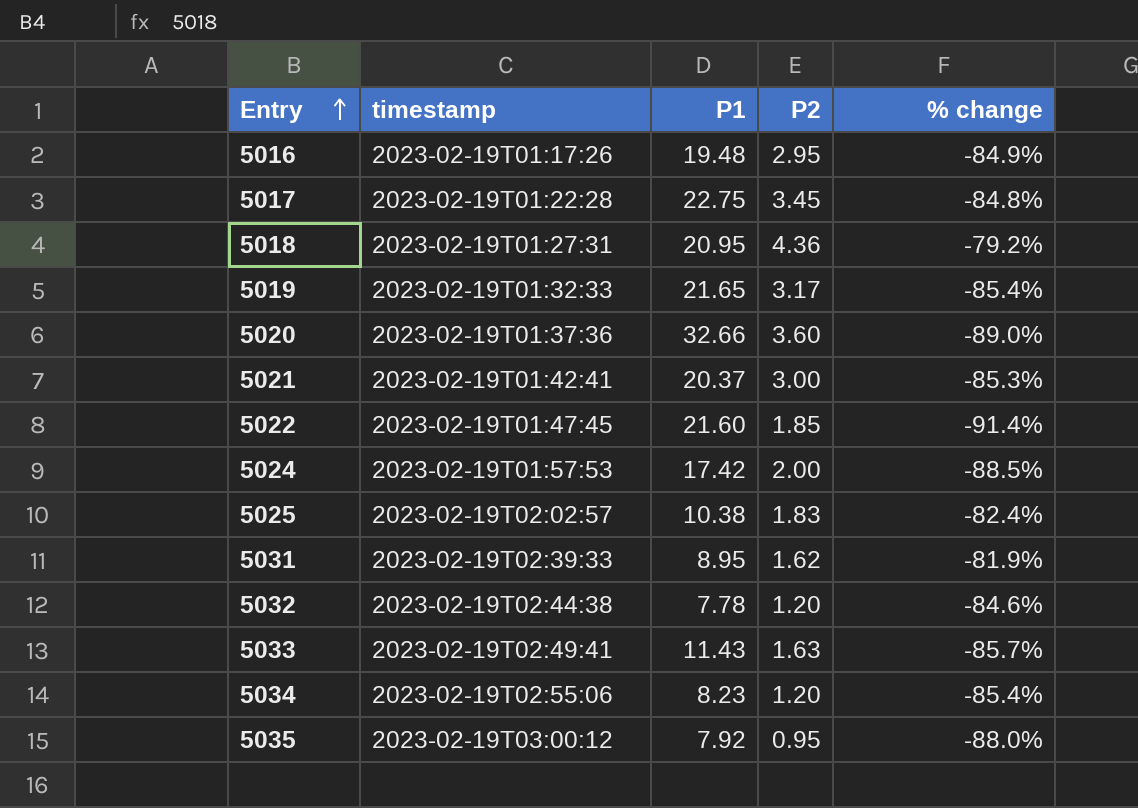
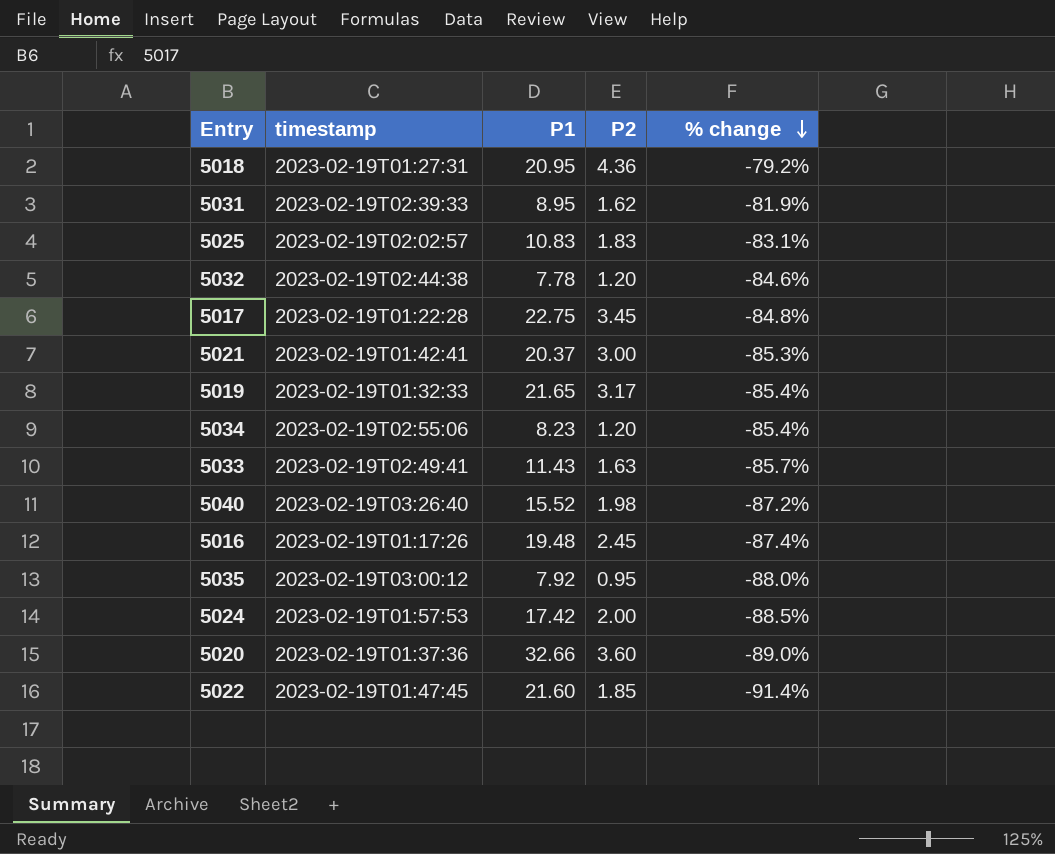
row order: Entry ascending -> % change descending
5025 | P1: 10.38 -> 10.83
5025 | % change: -82.4% -> -83.1%
row 5040: none -> 2023-02-19T03:26:40 | 15.52 | 1.98 | -87.2%
5016 | P2: 2.95 -> 2.45
5016 | % change: -84.9% -> -87.4%

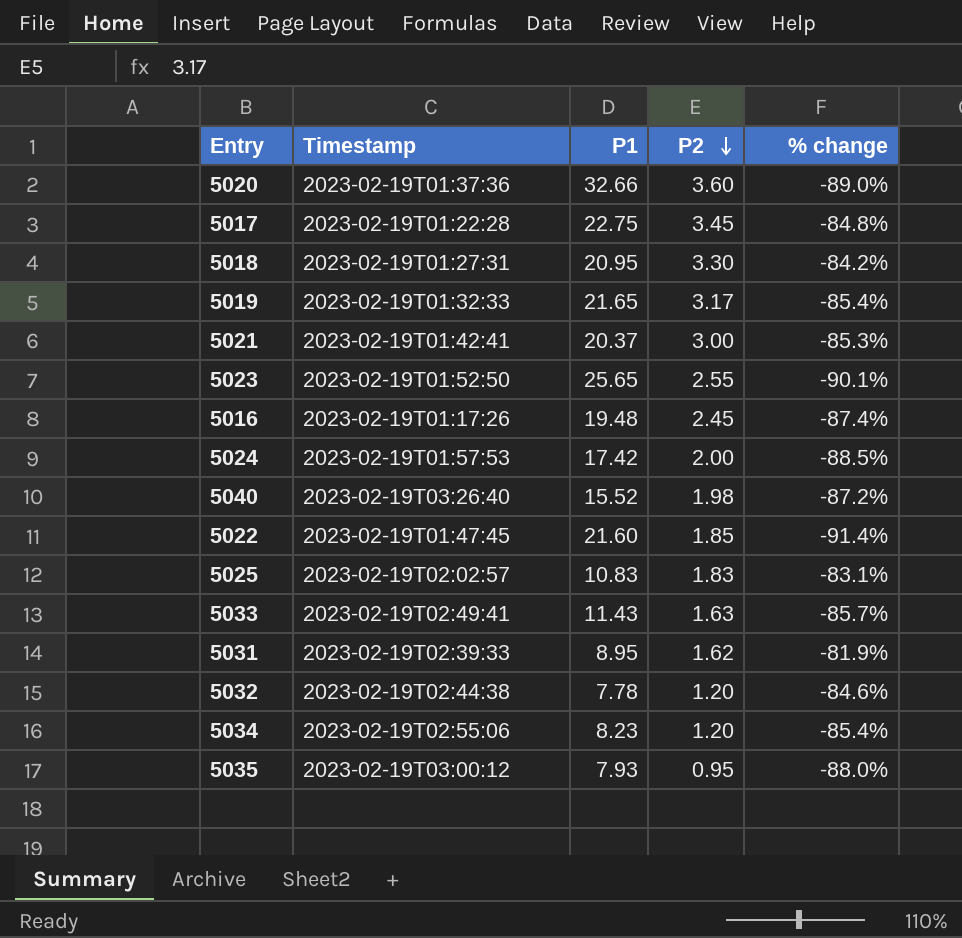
row order: % change descending -> P2 descending
column name: timestamp -> Timestamp
5018 | P2: 4.36 -> 3.30
5018 | % change: -79.2% -> -84.2%
row 5023: none -> 2023-02-19T01:52:50 | 25.65 | 2.55 | -90.1%
5035 | P1: 7.92 -> 7.93

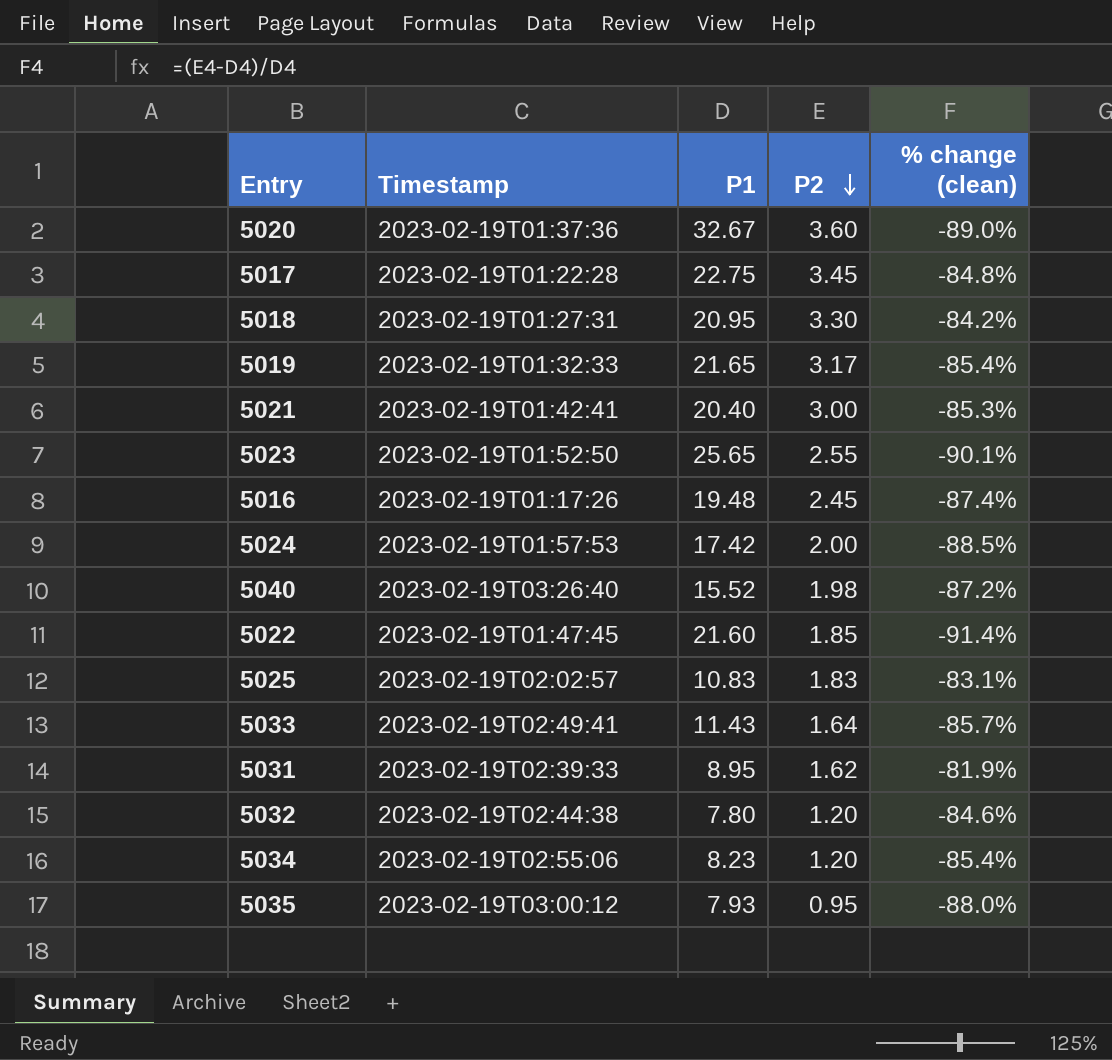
column name: % change -> % change (clean)
5020 | P1: 32.66 -> 32.67
5021 | P1: 20.37 -> 20.40
5033 | P2: 1.63 -> 1.64
5032 | P1: 7.78 -> 7.80

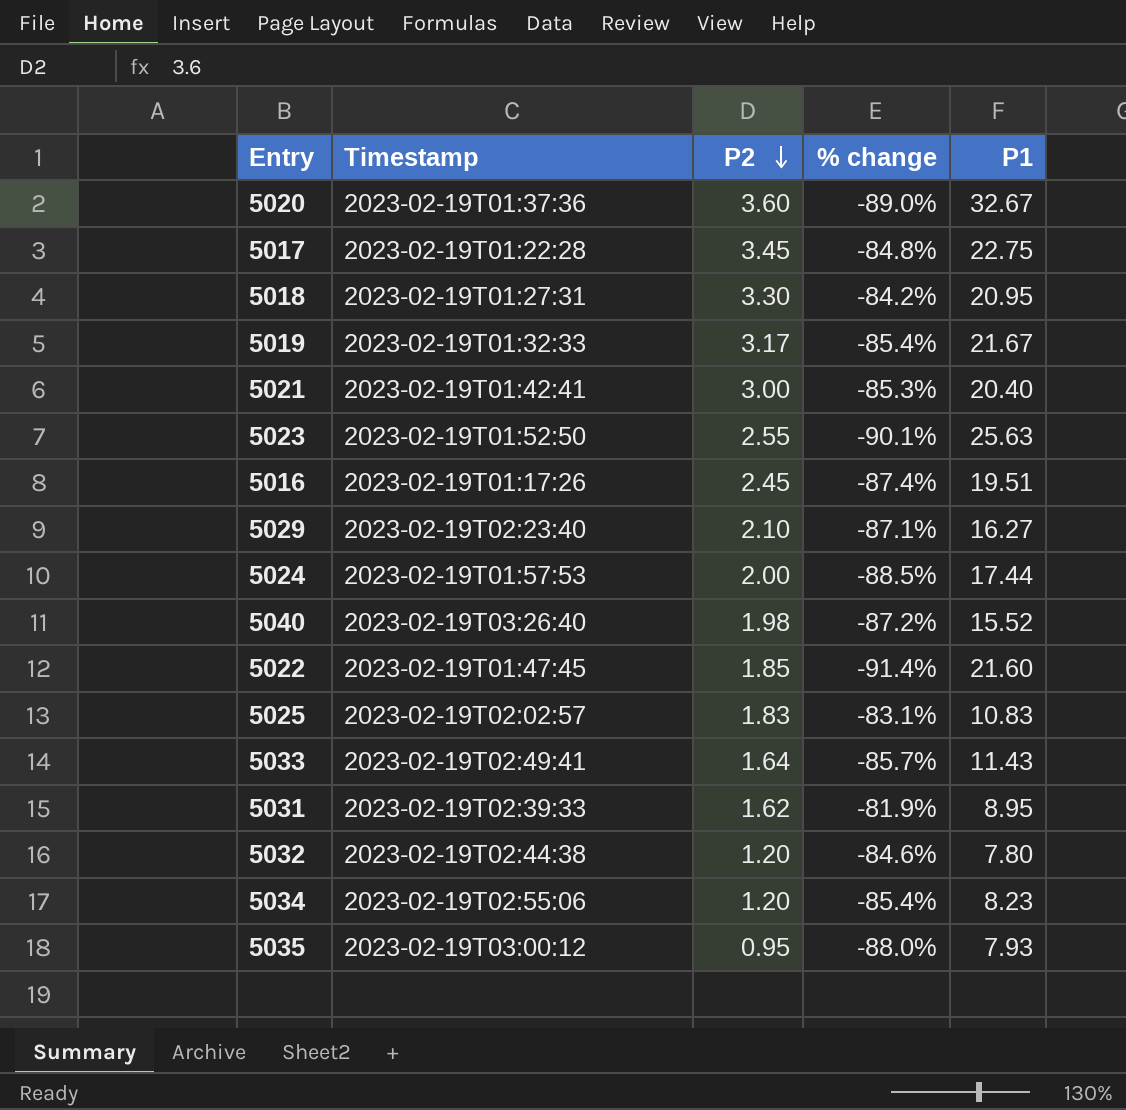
column name: % change (clean) -> % change
column P1 | position: 3 -> 5
5019 | P1: 21.65 -> 21.67
5023 | P1: 25.65 -> 25.63
5016 | P1: 19.48 -> 19.51
row 5029: none -> 2023-02-19T02:23:40 | 2.10 | -87.1% | 16.27
5024 | P1: 17.42 -> 17.44

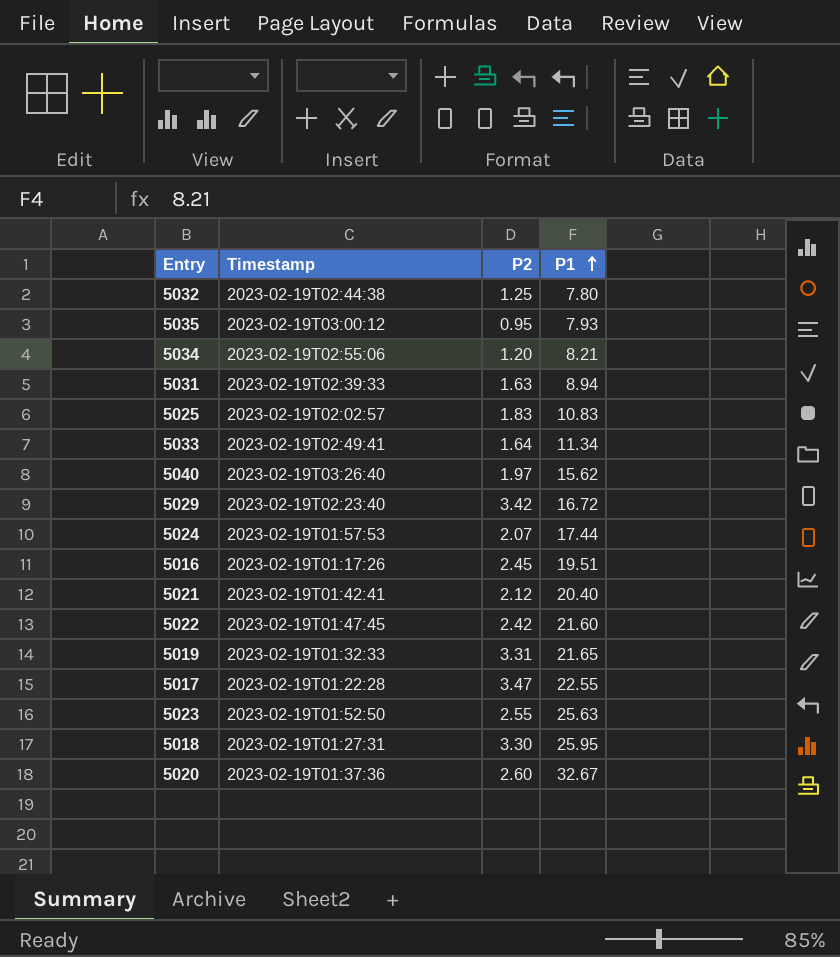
row order: P2 descending -> P1 ascending
column % change | formula: ([P2] - [P1]) / [P1] -> none
5032 | P2: 1.20 -> 1.25
5034 | P1: 8.23 -> 8.21
5031 | P2: 1.62 -> 1.63
5031 | P1: 8.95 -> 8.94
5033 | P1: 11.43 -> 11.34
5040 | P2: 1.98 -> 1.97
5040 | P1: 15.52 -> 15.62
5029 | P2: 2.10 -> 3.42
5029 | P1: 16.27 -> 16.72
5024 | P2: 2.00 -> 2.07
5021 | P2: 3.00 -> 2.12
5022 | P2: 1.85 -> 2.42
5019 | P2: 3.17 -> 3.31
5019 | P1: 21.67 -> 21.65
5017 | P2: 3.45 -> 3.47
5017 | P1: 22.75 -> 22.55
5018 | P1: 20.95 -> 25.95
5020 | P2: 3.60 -> 2.60

